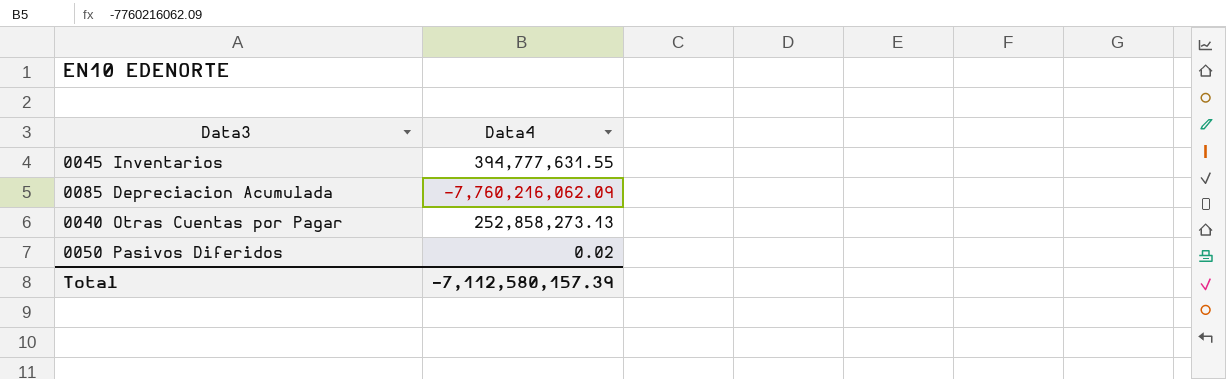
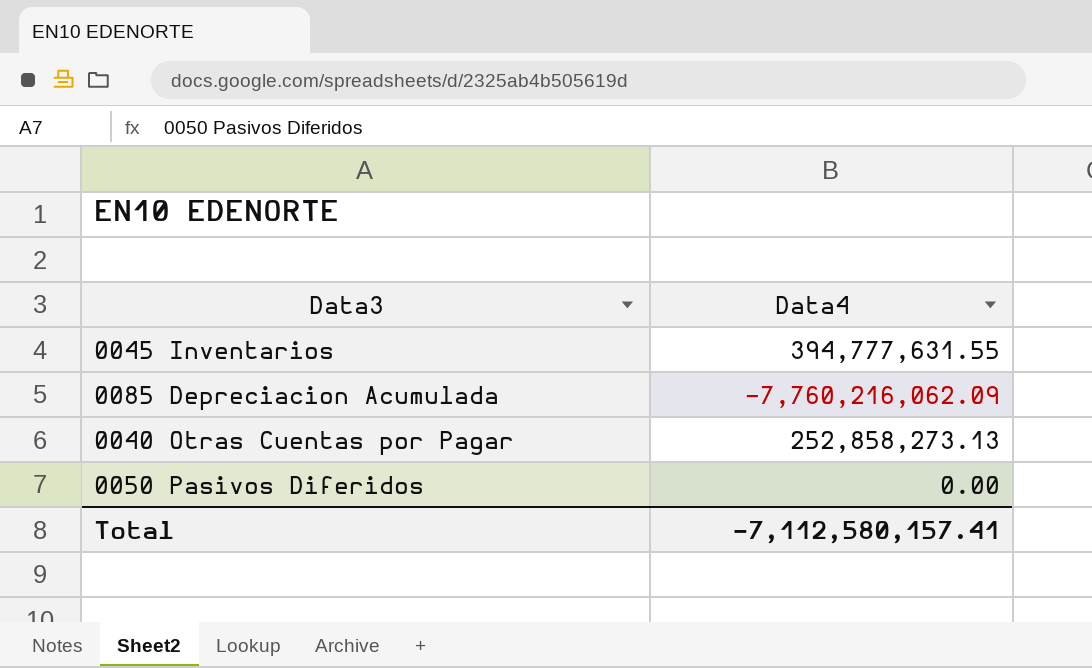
0050 Pasivos Diferidos | Data4: 0.02 -> 0.00
Total | Data4: -7,112,580,157.39 -> -7,112,580,157.41

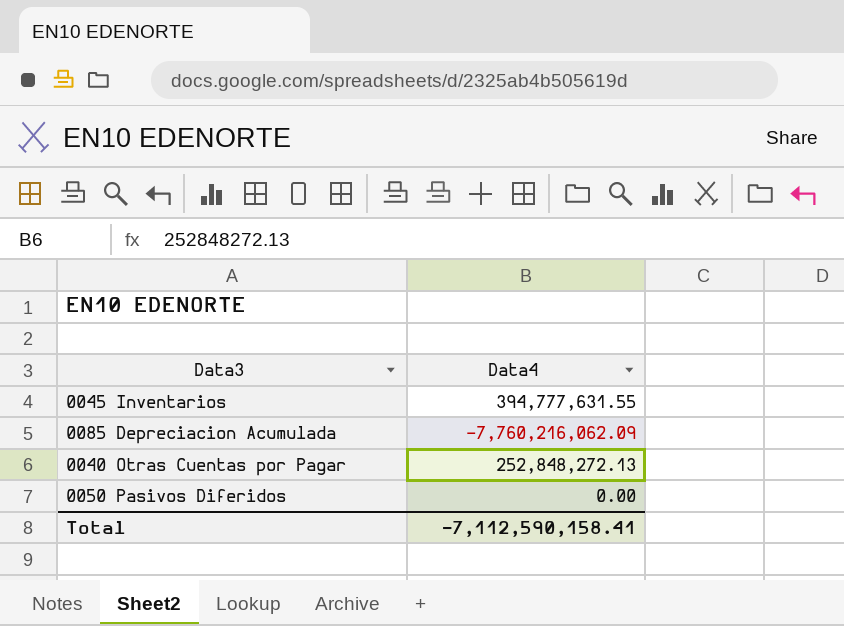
0040 Otras Cuentas por Pagar | Data4: 252,858,273.13 -> 252,848,272.13
Total | Data4: -7,112,580,157.41 -> -7,112,590,158.41

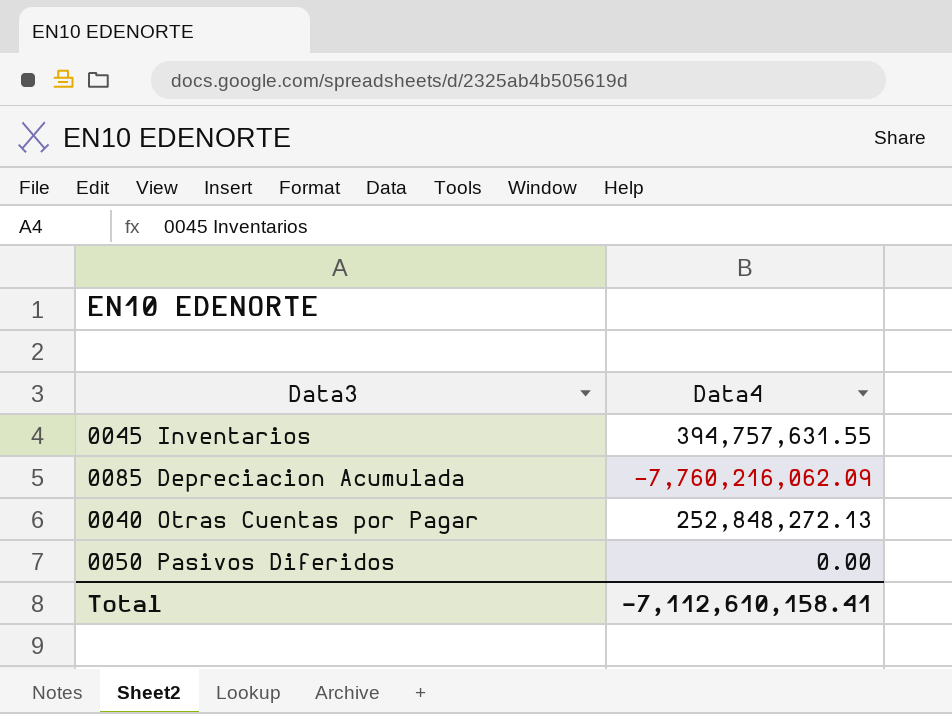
0045 Inventarios | Data4: 394,777,631.55 -> 394,757,631.55
Total | Data4: -7,112,590,158.41 -> -7,112,610,158.41

